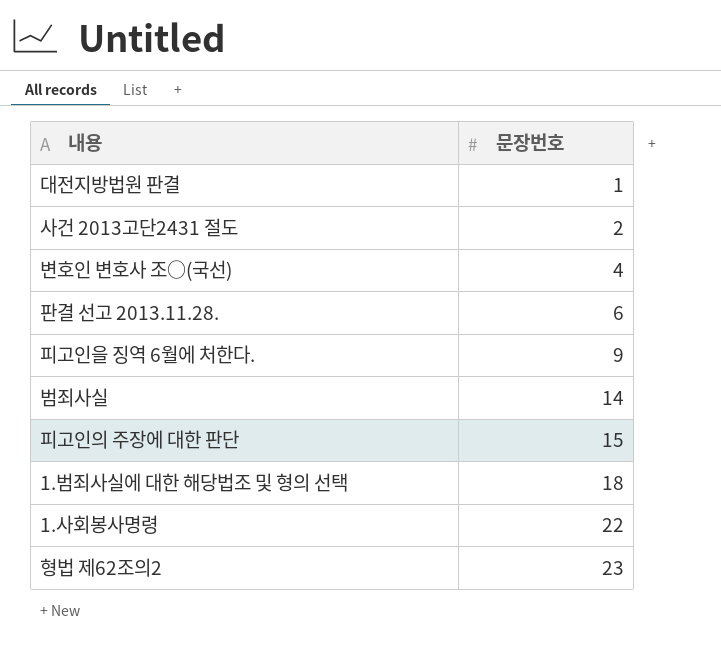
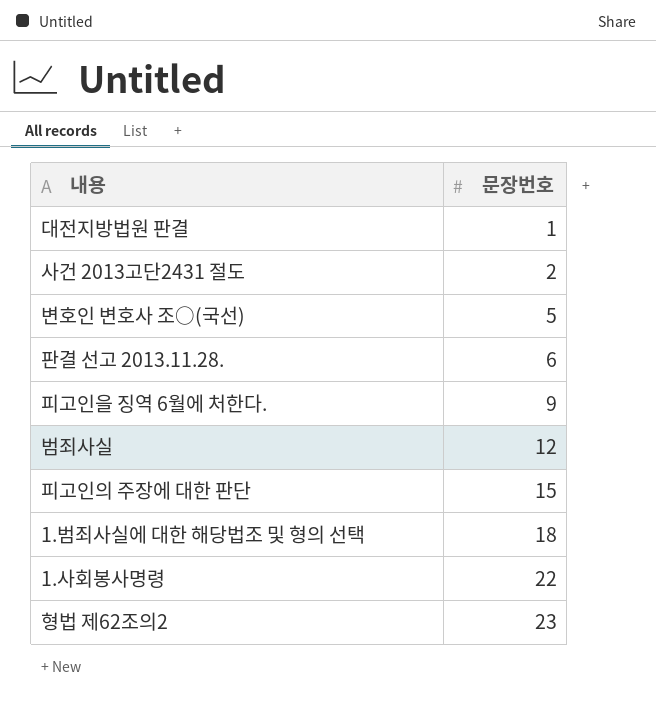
변호인 변호사 조○(국선) | 문장번호: 4 -> 5
범죄사실 | 문장번호: 14 -> 12

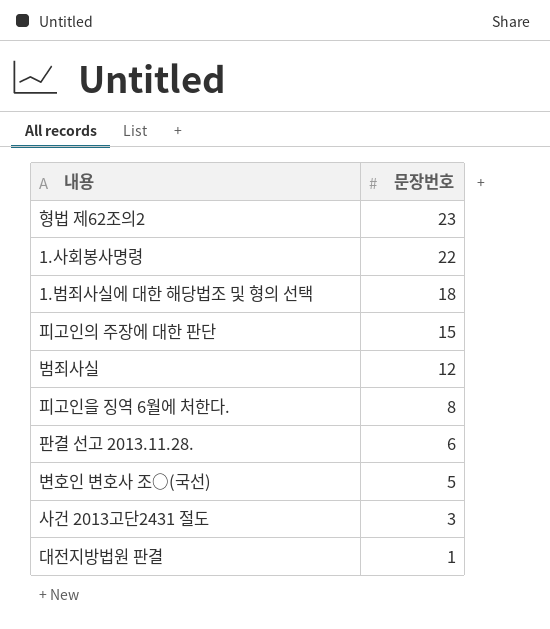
row order: 문장번호 ascending -> 문장번호 descending
피고인을 징역 6월에 처한다. | 문장번호: 9 -> 8
사건 2013고단2431 절도 | 문장번호: 2 -> 3

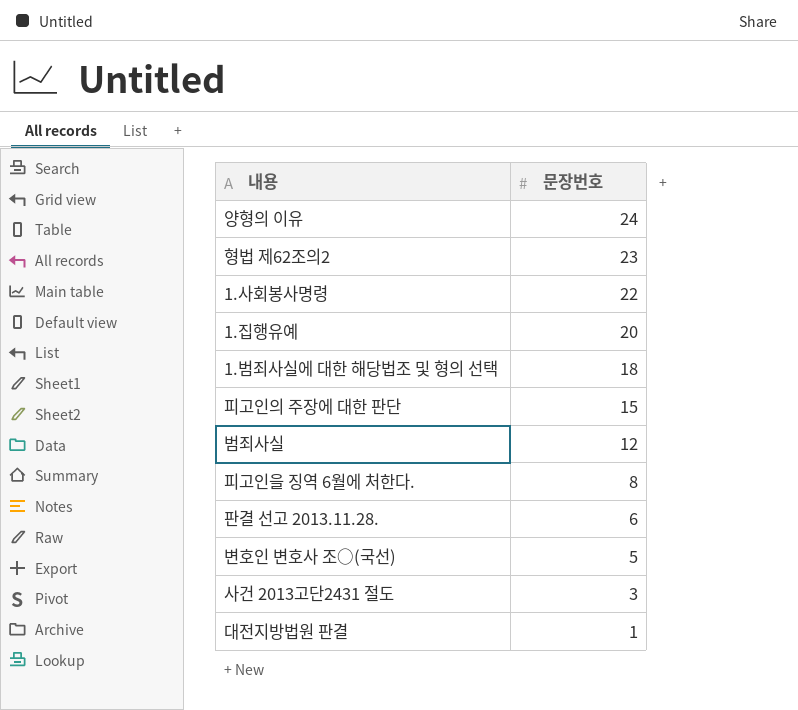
row 양형의 이유: none -> 24
row 1.집행유예: none -> 20

